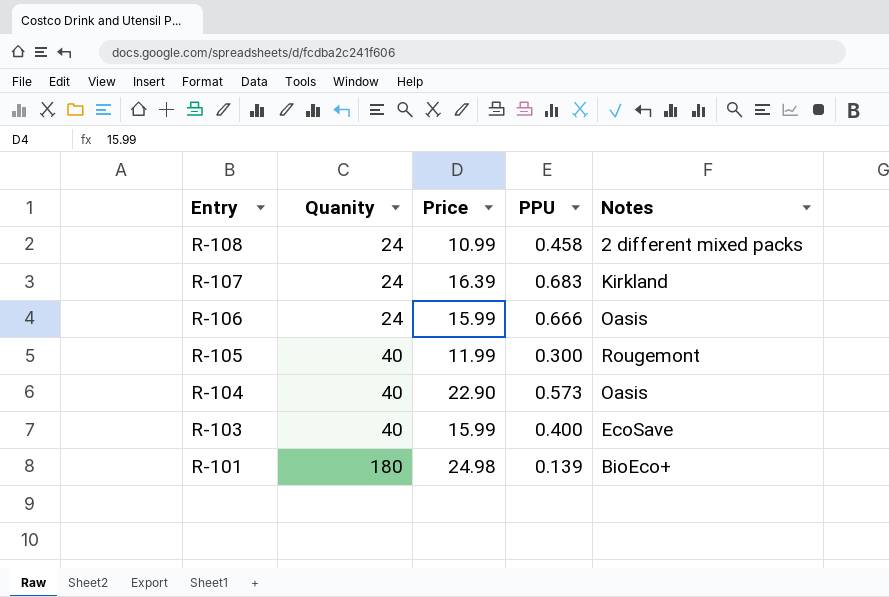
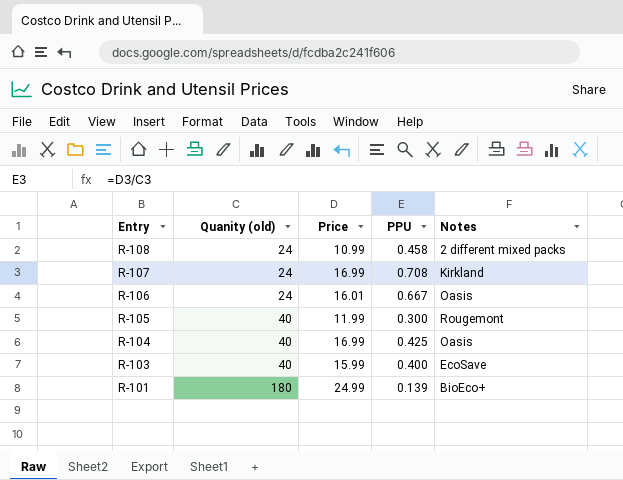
column name: Quanity -> Quanity (old)
R-107 | Price: 16.39 -> 16.99
R-107 | PPU: 0.683 -> 0.708
R-106 | Price: 15.99 -> 16.01
R-106 | PPU: 0.666 -> 0.667
R-104 | Price: 22.90 -> 16.99
R-104 | PPU: 0.573 -> 0.425
R-101 | Price: 24.98 -> 24.99

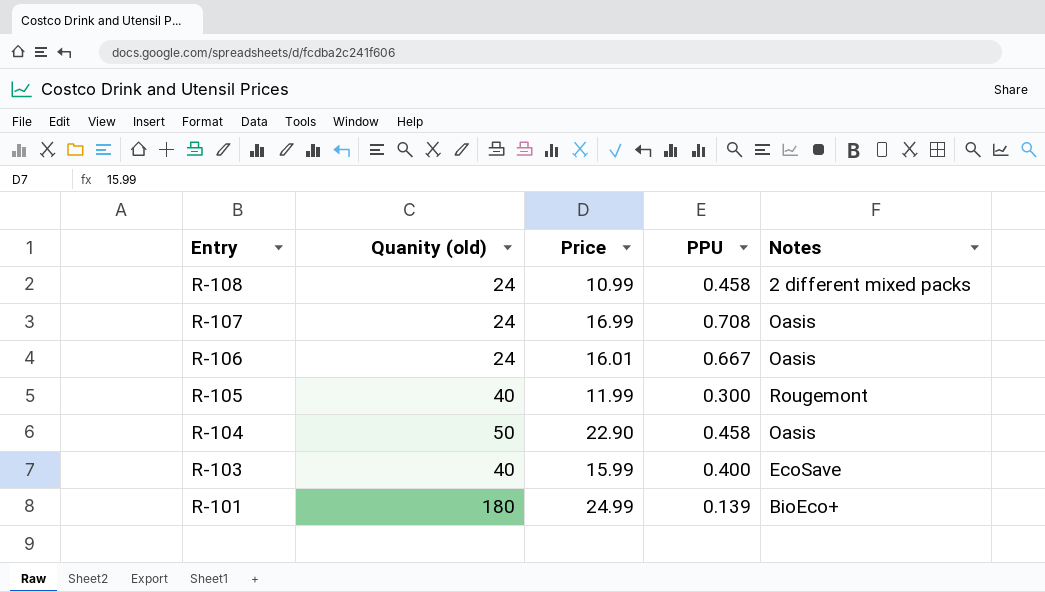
R-107 | Notes: Kirkland -> Oasis
R-104 | Quanity (old): 40 -> 50
R-104 | Price: 16.99 -> 22.90
R-104 | PPU: 0.425 -> 0.458

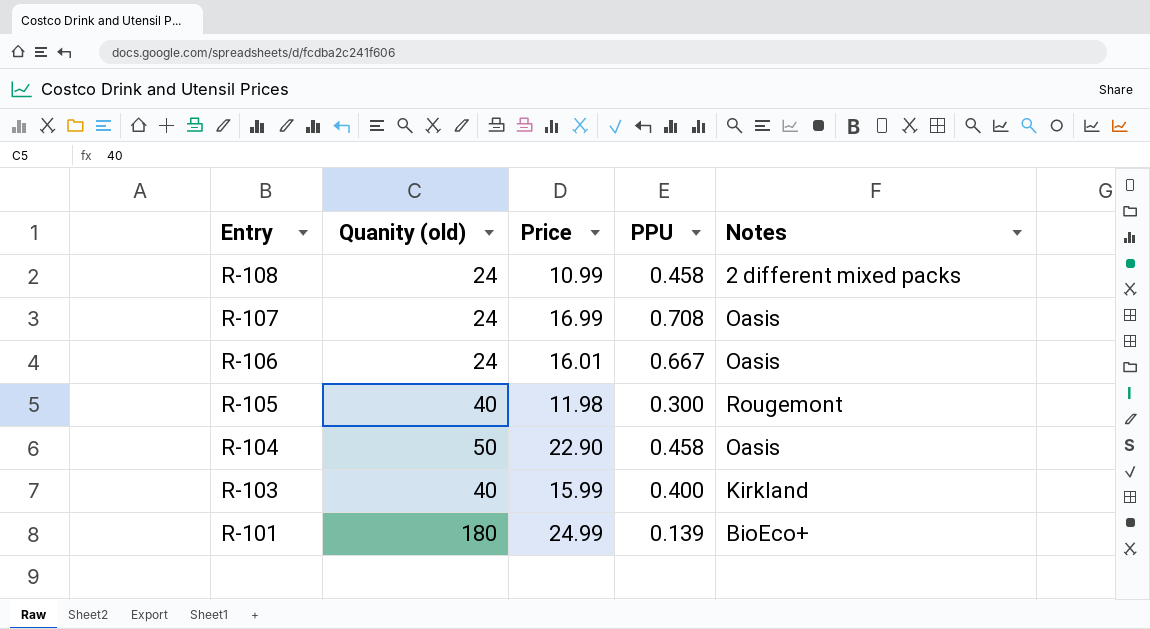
R-105 | Price: 11.99 -> 11.98
R-103 | Notes: EcoSave -> Kirkland

